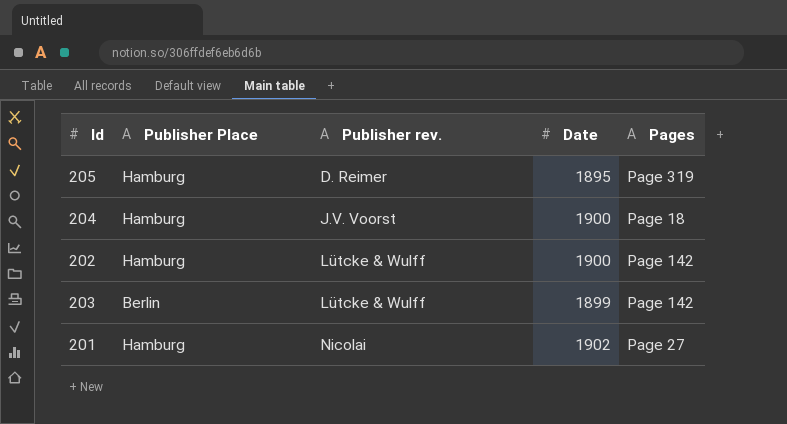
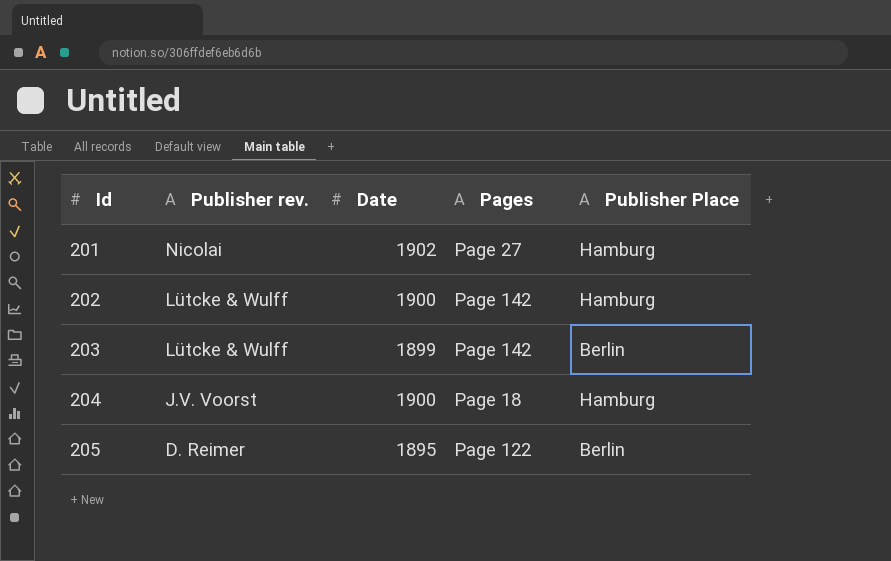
row order: Publisher rev. ascending -> Id ascending
column Publisher Place | position: 2 -> 5
205 | Pages: Page 319 -> Page 122
205 | Publisher Place: Hamburg -> Berlin

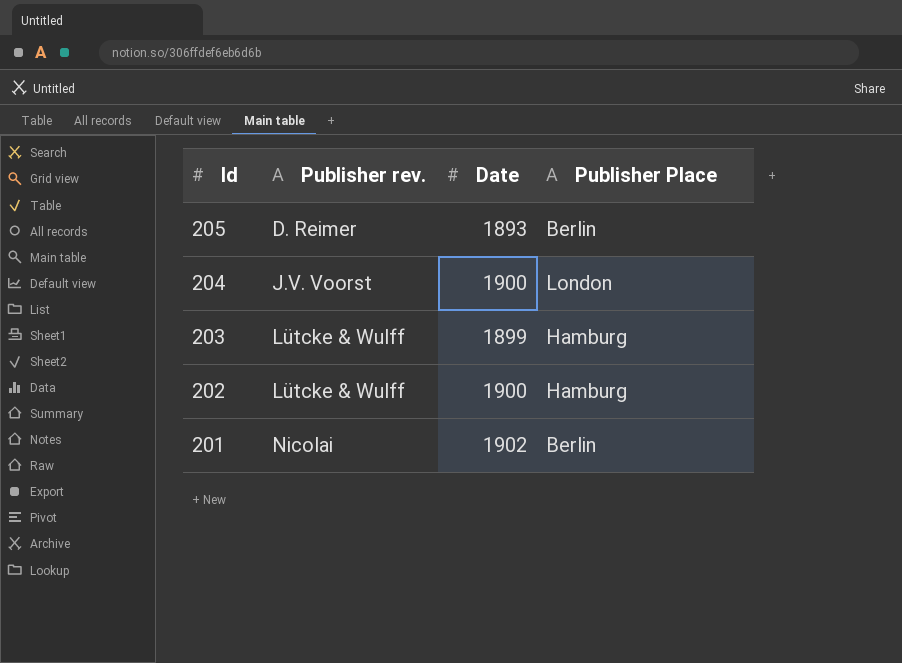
row order: Id ascending -> Id descending
column Pages | position: 4 -> none
205 | Date: 1895 -> 1893
204 | Publisher Place: Hamburg -> London
203 | Publisher Place: Berlin -> Hamburg
201 | Publisher Place: Hamburg -> Berlin

